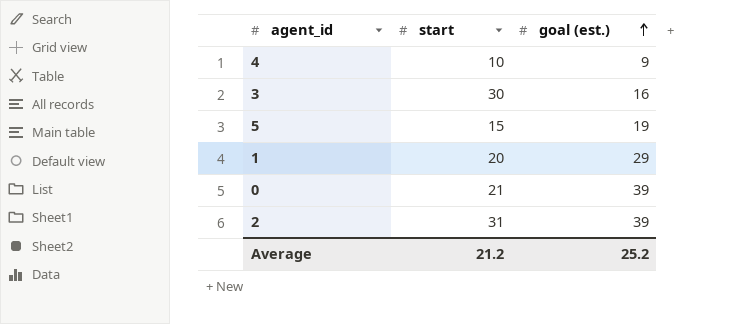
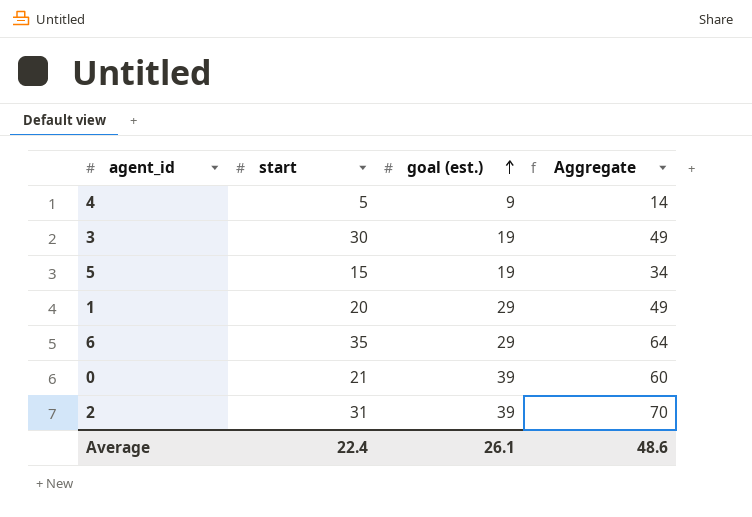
column Aggregate | formula: none -> [start] + [goal (est.)]
4 | start: 10 -> 5
3 | goal (est.): 16 -> 19
row 6: none -> 35 | 29 | 64
Average | start: 21.2 -> 22.4
Average | goal (est.): 25.2 -> 26.1

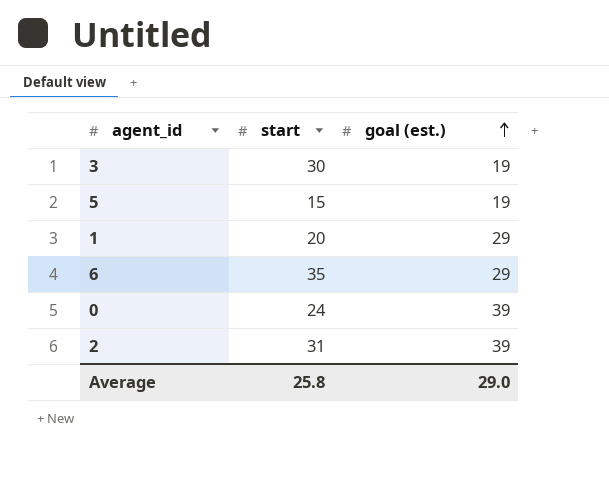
column Aggregate | formula: [start] + [goal (est.)] -> none
row 4: 5 | 9 | 14 -> none
0 | start: 21 -> 24
Average | start: 22.4 -> 25.8
Average | goal (est.): 26.1 -> 29.0

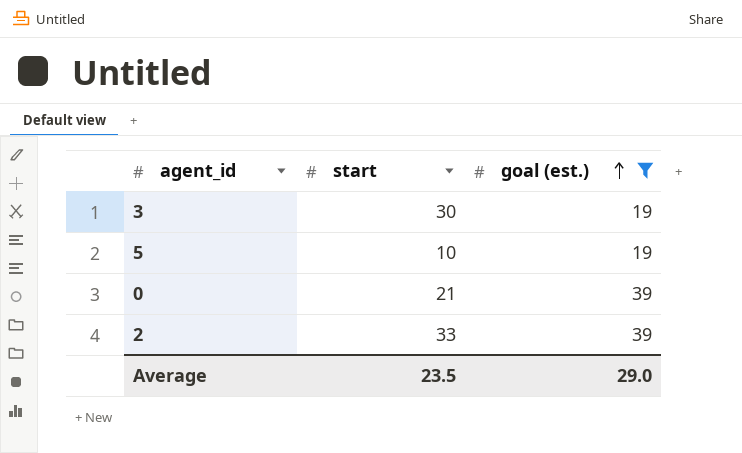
filter: none -> goal (est.) != 29
5 | start: 15 -> 10
0 | start: 24 -> 21
2 | start: 31 -> 33
Average | start: 25.8 -> 23.5

